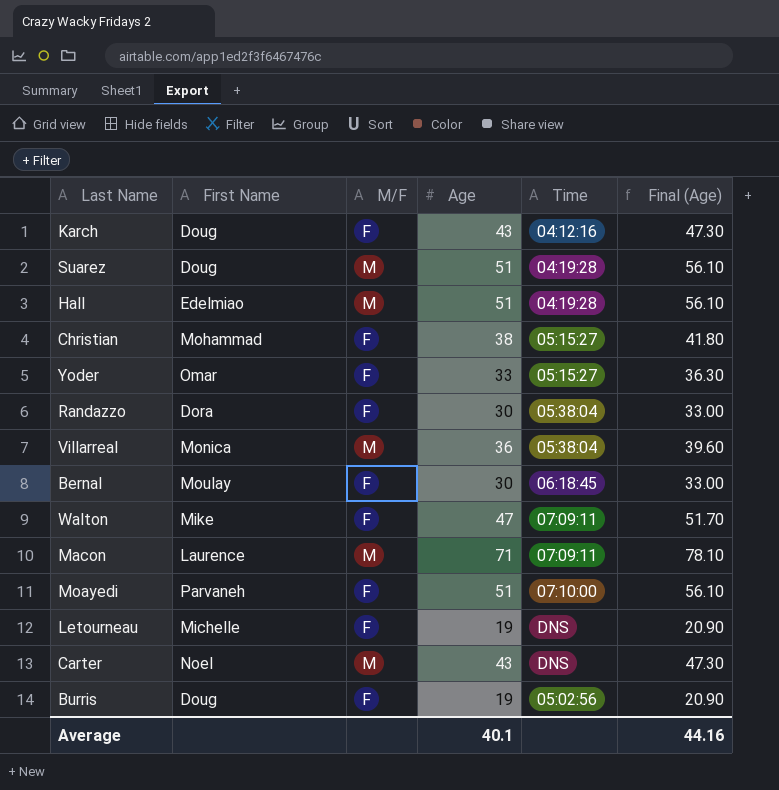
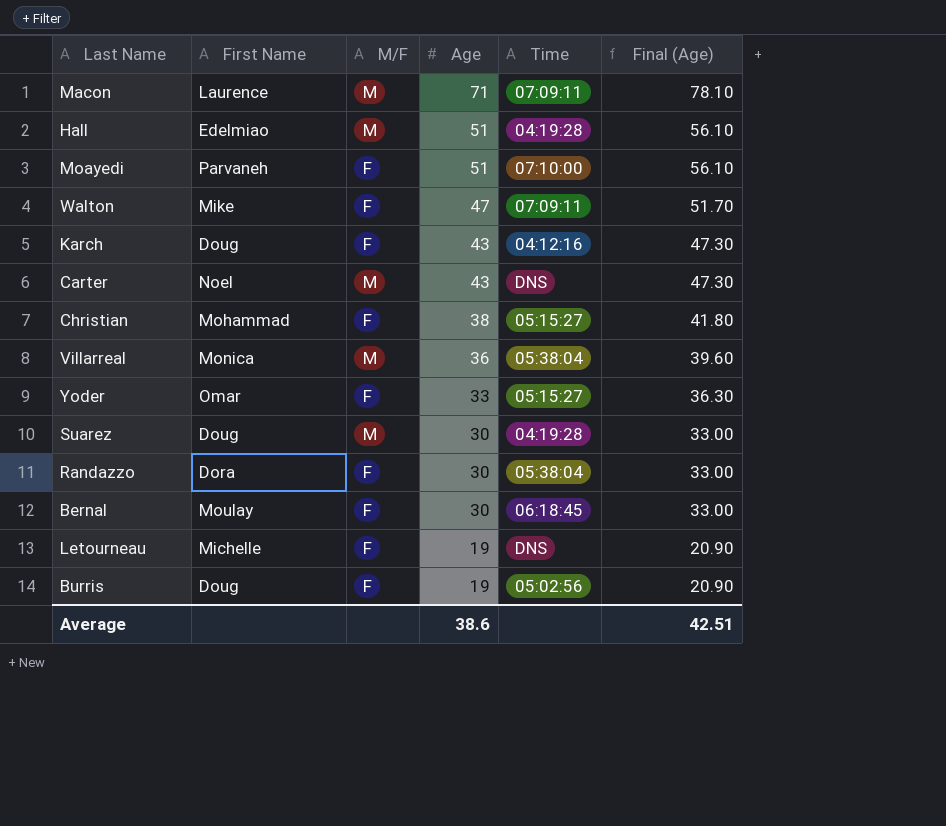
row order: none -> Age descending
Suarez | Age: 51 -> 30
Suarez | Final (Age): 56.10 -> 33.00
Average | Age: 40.1 -> 38.6
Average | Final (Age): 44.16 -> 42.51

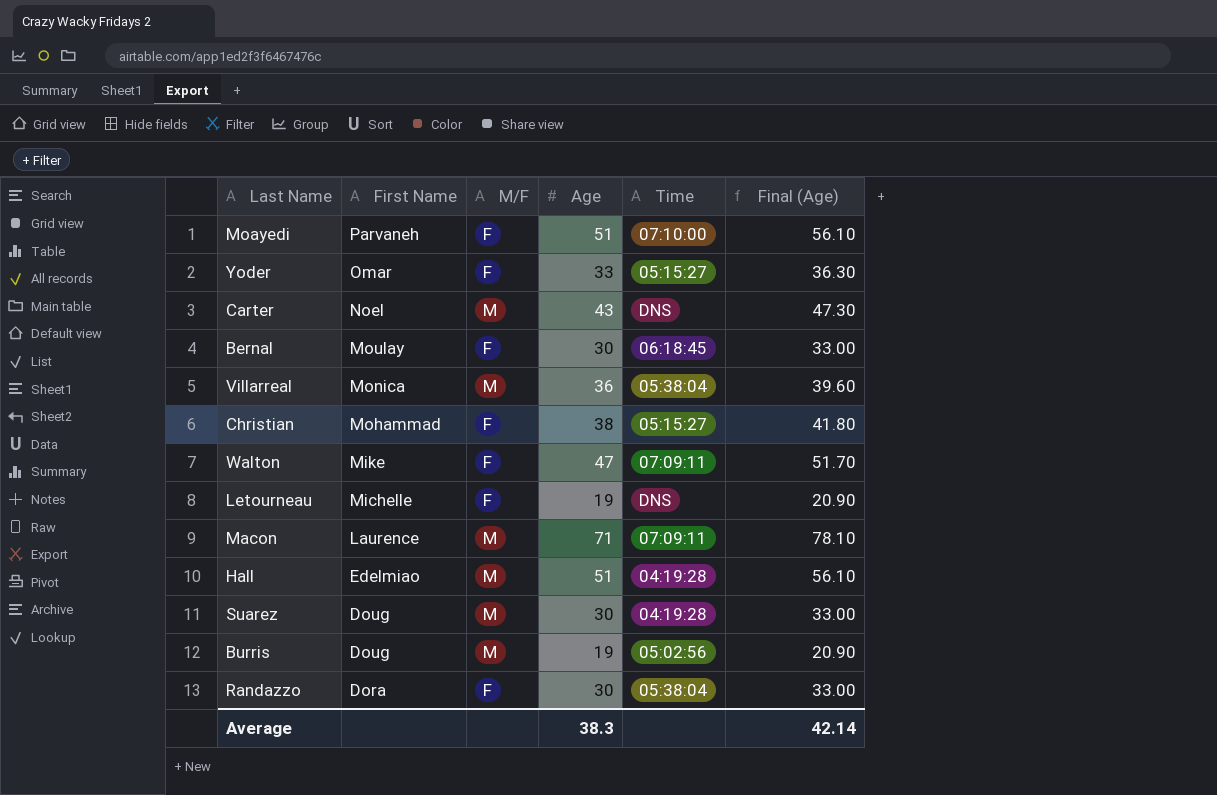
row order: Age descending -> First Name descending
row Karch: Doug | F | 43 | 04:12:16 | 47.30 -> none
Burris | M/F: F -> M
Average | Age: 38.6 -> 38.3
Average | Final (Age): 42.51 -> 42.14

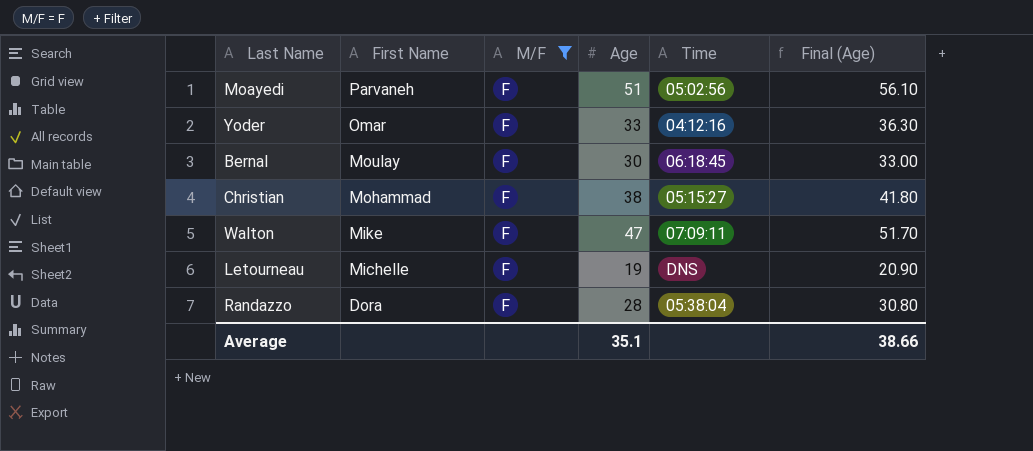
filter: none -> M/F = F
Moayedi | Time: 07:10:00 -> 05:02:56
Yoder | Time: 05:15:27 -> 04:12:16
Randazzo | Age: 30 -> 28
Randazzo | Final (Age): 33.00 -> 30.80
Average | Age: 38.3 -> 35.1
Average | Final (Age): 42.14 -> 38.66

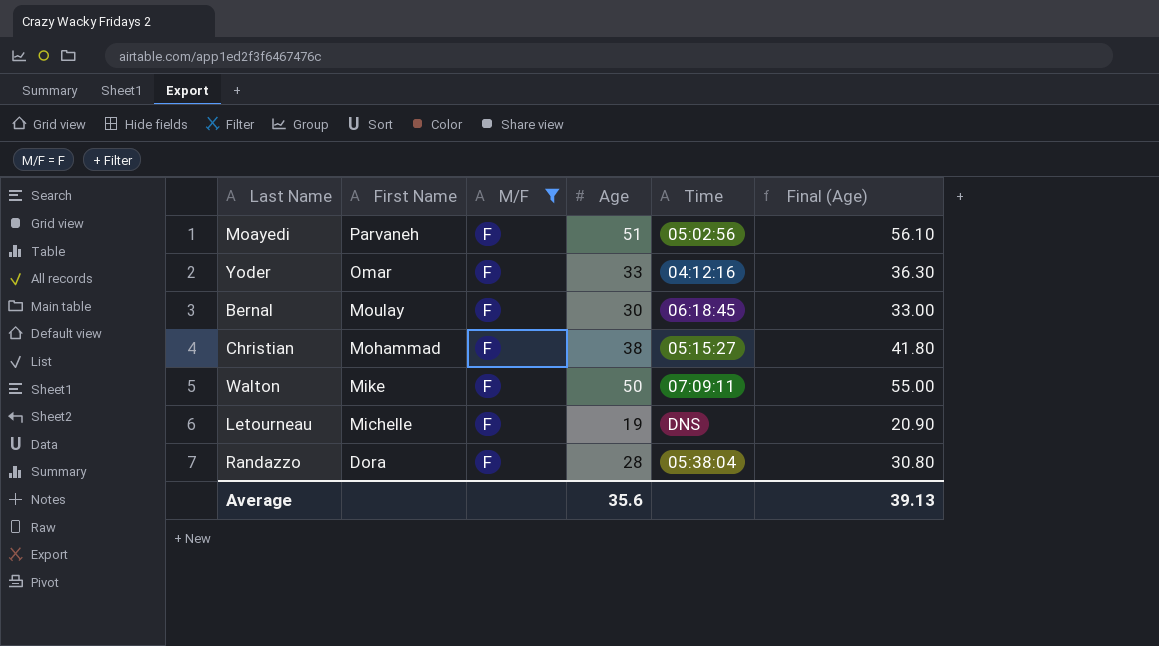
Walton | Age: 47 -> 50
Walton | Final (Age): 51.70 -> 55.00
Average | Age: 35.1 -> 35.6
Average | Final (Age): 38.66 -> 39.13

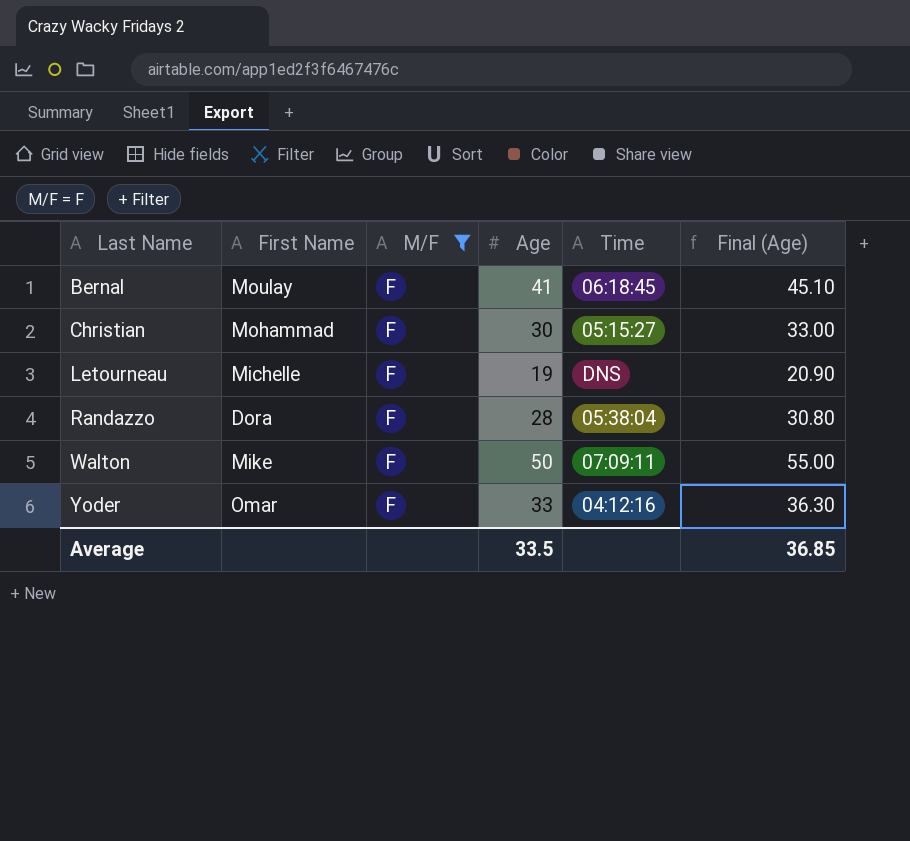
row order: First Name descending -> Last Name ascending
row Moayedi: Parvaneh | F | 51 | 05:02:56 | 56.10 -> none
Bernal | Age: 30 -> 41
Bernal | Final (Age): 33.00 -> 45.10
Christian | Age: 38 -> 30
Christian | Final (Age): 41.80 -> 33.00
Average | Age: 35.6 -> 33.5
Average | Final (Age): 39.13 -> 36.85

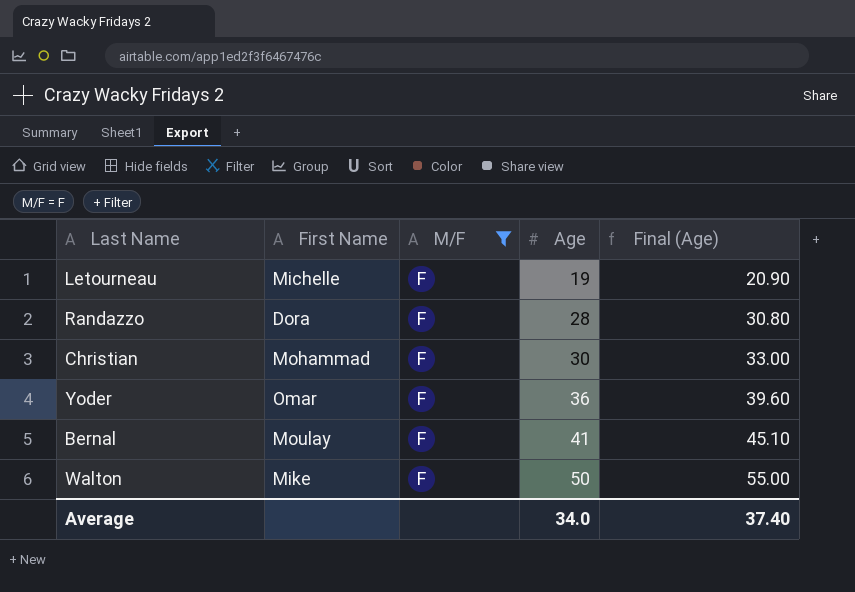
row order: Last Name ascending -> Age ascending
column Time | position: 5 -> none
Yoder | Age: 33 -> 36
Yoder | Final (Age): 36.30 -> 39.60
Average | Age: 33.5 -> 34.0
Average | Final (Age): 36.85 -> 37.40

